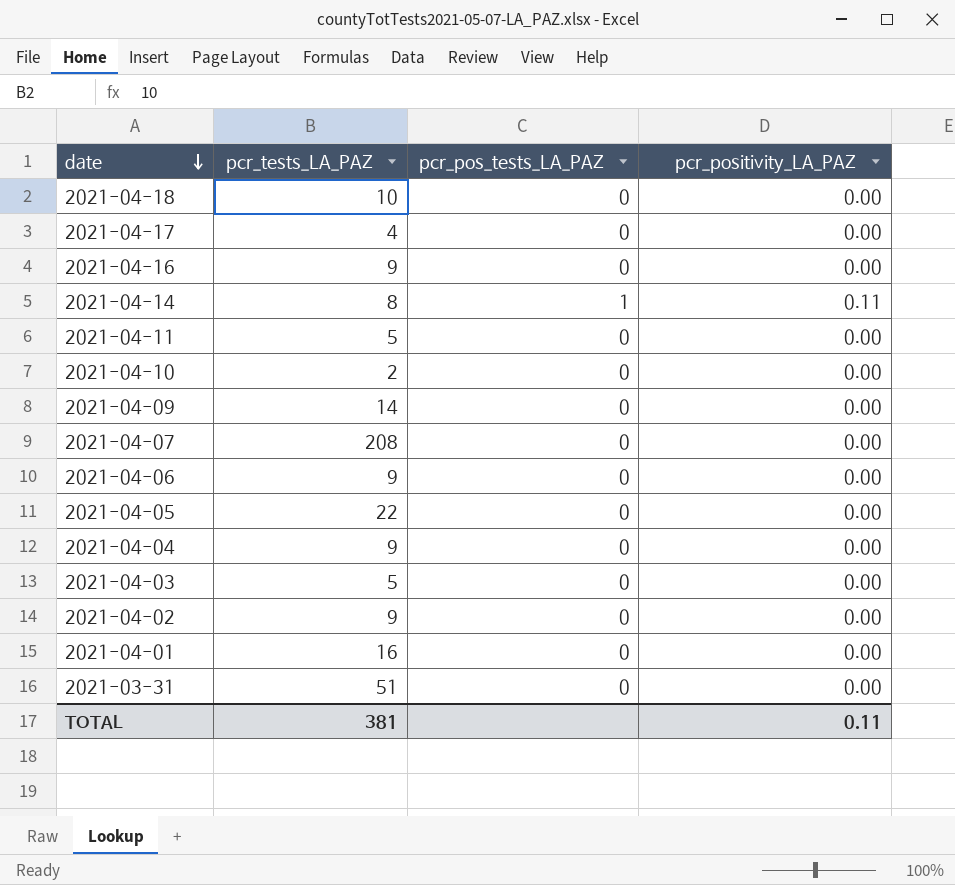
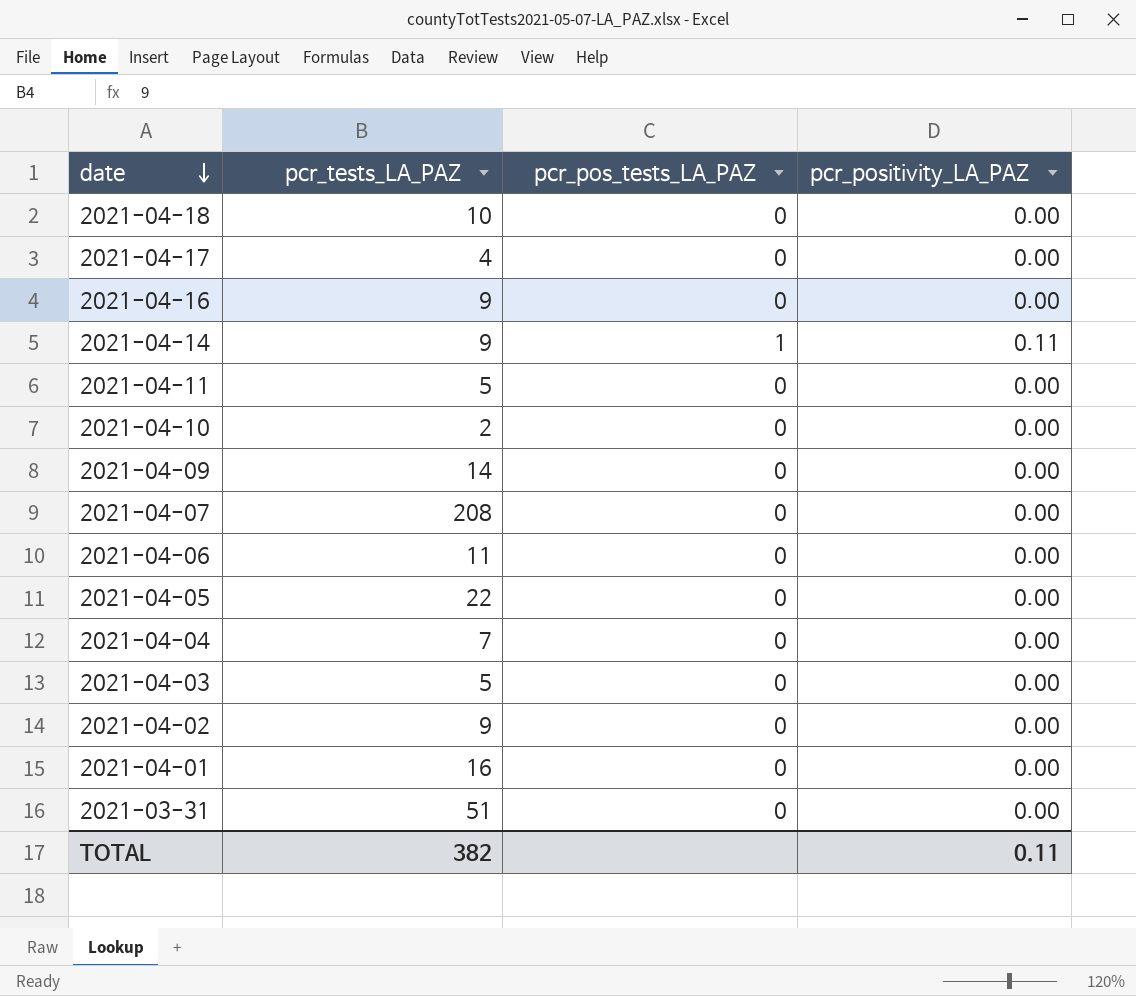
2021-04-14 | pcr_tests_LA_PAZ: 8 -> 9
2021-04-06 | pcr_tests_LA_PAZ: 9 -> 11
2021-04-04 | pcr_tests_LA_PAZ: 9 -> 7
TOTAL | pcr_tests_LA_PAZ: 381 -> 382

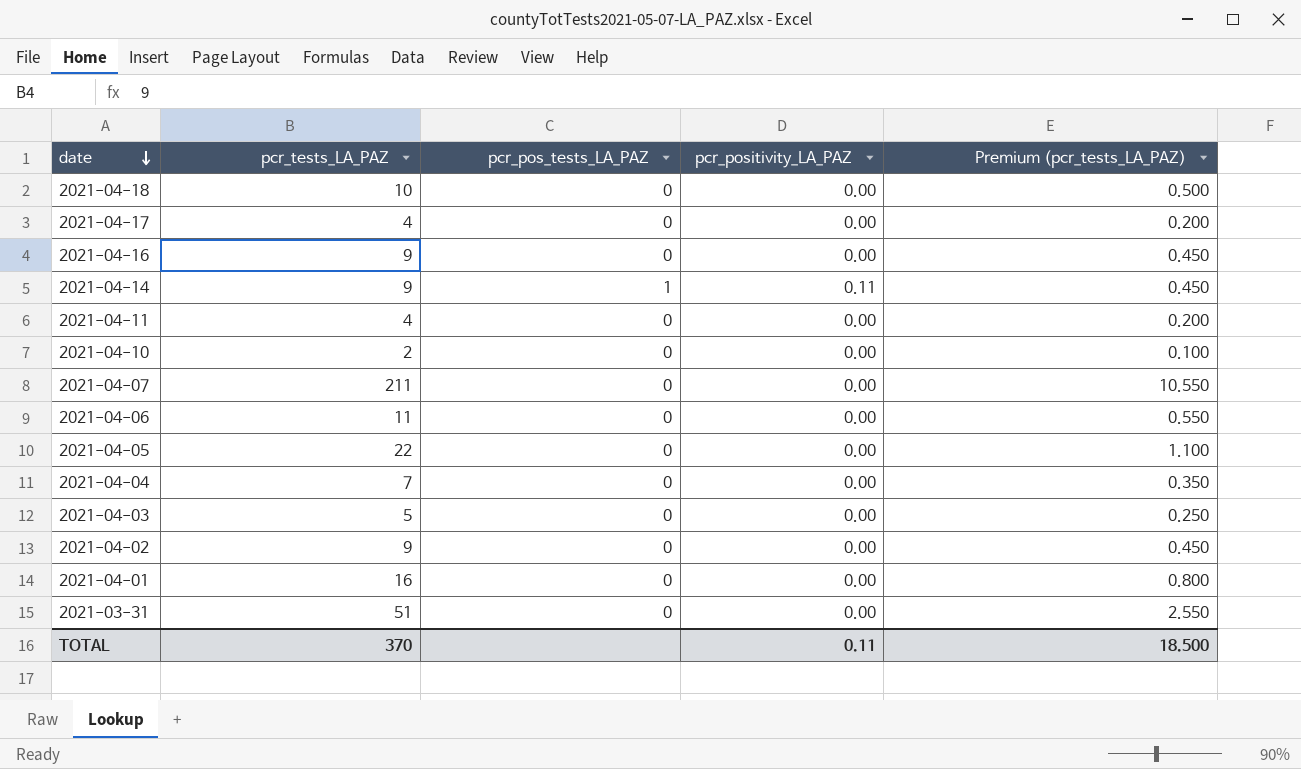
column Premium (pcr_tests_LA_PAZ) | formula: none -> [pcr_tests_LA_PAZ] * 0.05
row 2021-04-09: 14 | 0 | 0.00 -> none
2021-04-11 | pcr_tests_LA_PAZ: 5 -> 4
2021-04-07 | pcr_tests_LA_PAZ: 208 -> 211
TOTAL | pcr_tests_LA_PAZ: 382 -> 370

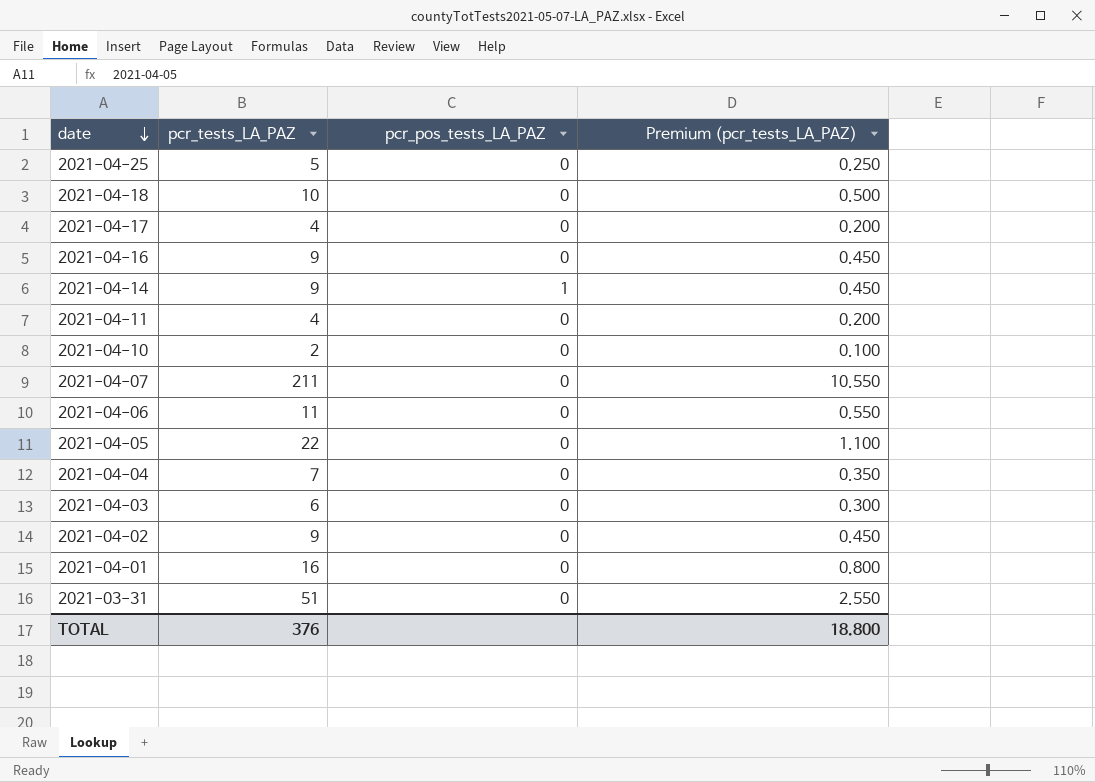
column pcr_positivity_LA_PAZ | position: 4 -> none
row 2021-04-25: none -> 5 | 0 | 0.250
2021-04-03 | pcr_tests_LA_PAZ: 5 -> 6
2021-04-03 | Premium (pcr_tests_LA_PAZ): 0.250 -> 0.300
TOTAL | pcr_tests_LA_PAZ: 370 -> 376
TOTAL | Premium (pcr_tests_LA_PAZ): 18.500 -> 18.800

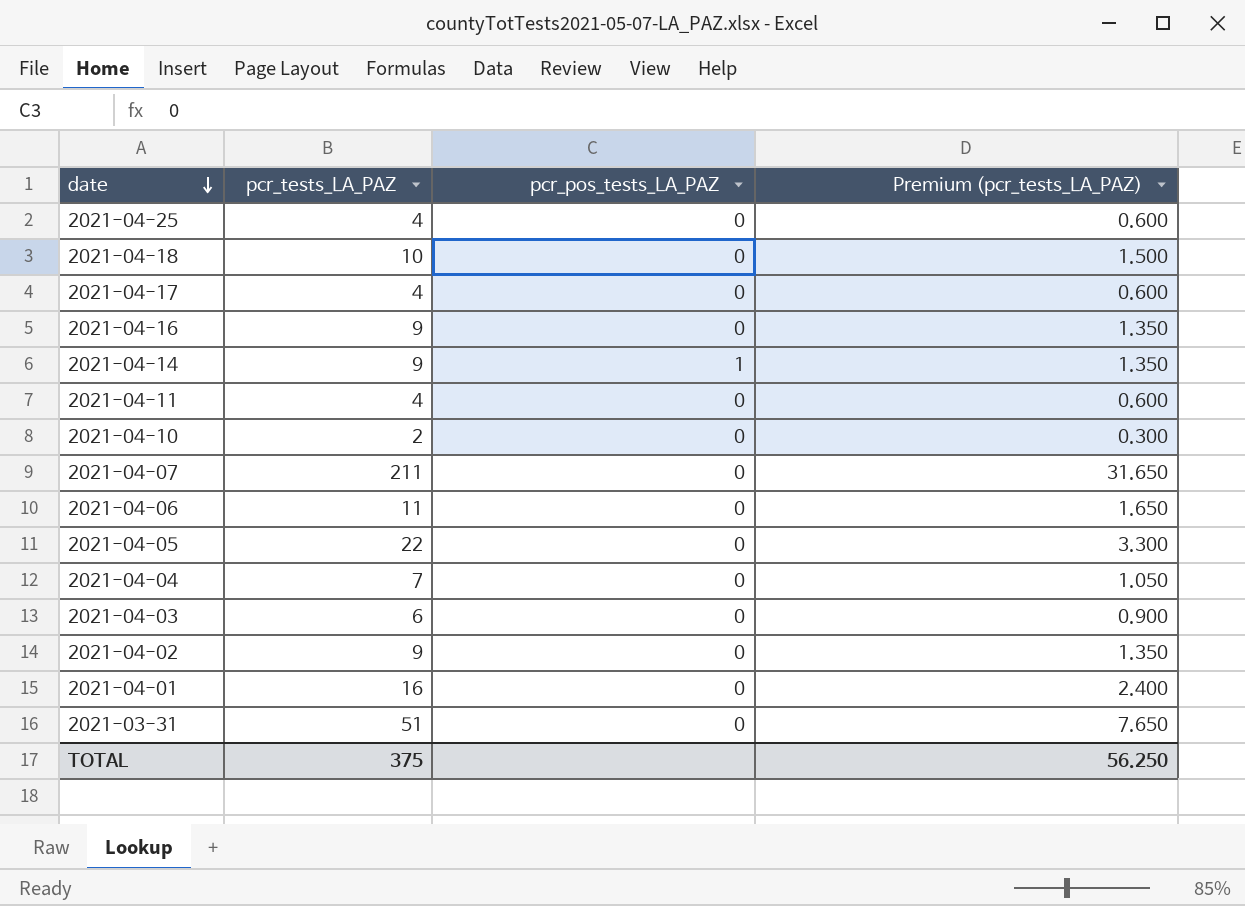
column Premium (pcr_tests_LA_PAZ) | formula: [pcr_tests_LA_PAZ] * 0.05 -> [pcr_tests_LA_PAZ] * 0.15
2021-04-25 | pcr_tests_LA_PAZ: 5 -> 4
TOTAL | pcr_tests_LA_PAZ: 376 -> 375
TOTAL | Premium (pcr_tests_LA_PAZ): 18.800 -> 56.250

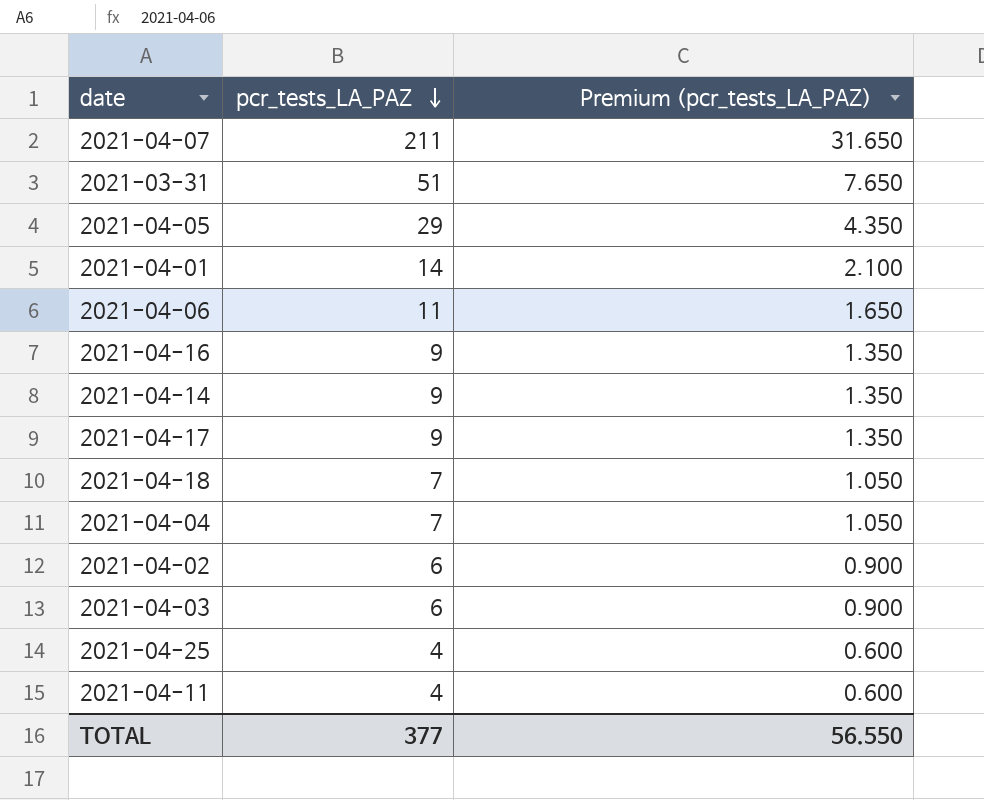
row order: date descending -> pcr_tests_LA_PAZ descending
column pcr_pos_tests_LA_PAZ | position: 3 -> none
row 2021-04-10: 2 | 0 | 0.300 -> none
2021-04-05 | pcr_tests_LA_PAZ: 22 -> 29
2021-04-05 | Premium (pcr_tests_LA_PAZ): 3.300 -> 4.350
2021-04-01 | pcr_tests_LA_PAZ: 16 -> 14
2021-04-01 | Premium (pcr_tests_LA_PAZ): 2.400 -> 2.100
2021-04-17 | pcr_tests_LA_PAZ: 4 -> 9
2021-04-17 | Premium (pcr_tests_LA_PAZ): 0.600 -> 1.350
2021-04-18 | pcr_tests_LA_PAZ: 10 -> 7
2021-04-18 | Premium (pcr_tests_LA_PAZ): 1.500 -> 1.050
2021-04-02 | pcr_tests_LA_PAZ: 9 -> 6
2021-04-02 | Premium (pcr_tests_LA_PAZ): 1.350 -> 0.900
TOTAL | pcr_tests_LA_PAZ: 375 -> 377
TOTAL | Premium (pcr_tests_LA_PAZ): 56.250 -> 56.550

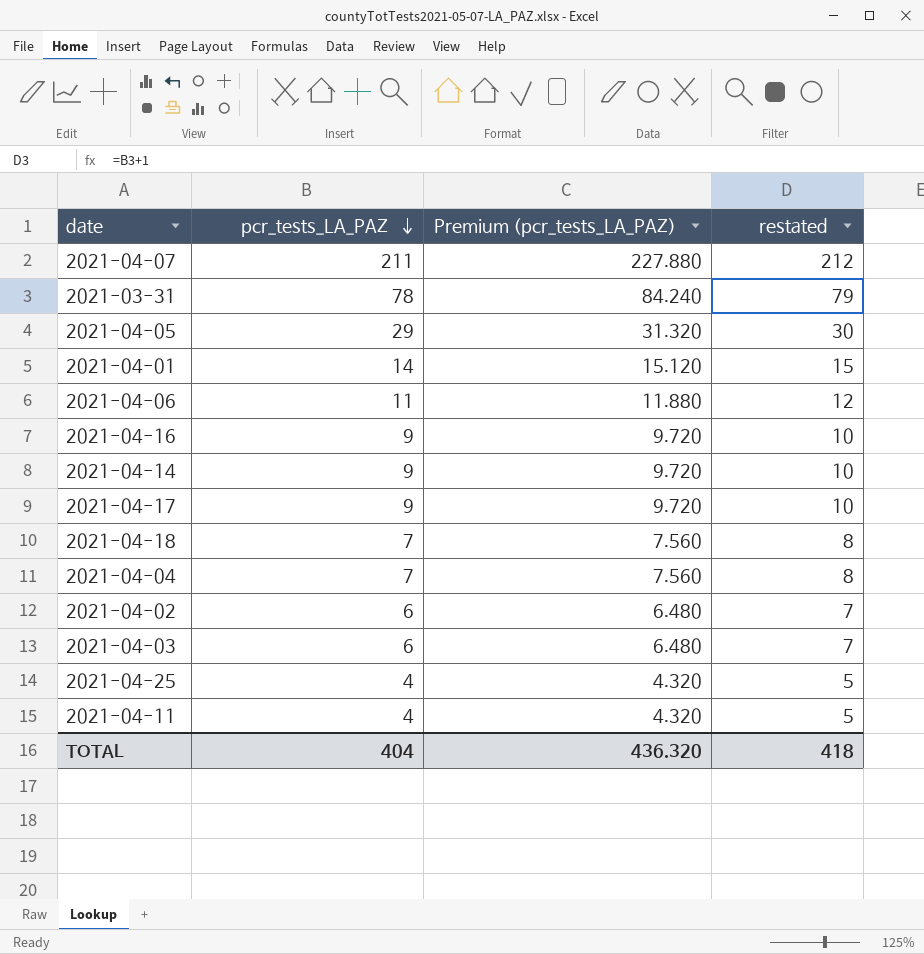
column Premium (pcr_tests_LA_PAZ) | formula: [pcr_tests_LA_PAZ] * 0.15 -> [pcr_tests_LA_PAZ] * 1.08
column restated | formula: none -> [pcr_tests_LA_PAZ] + 1
2021-03-31 | pcr_tests_LA_PAZ: 51 -> 78
TOTAL | pcr_tests_LA_PAZ: 377 -> 404
TOTAL | Premium (pcr_tests_LA_PAZ): 56.550 -> 436.320

